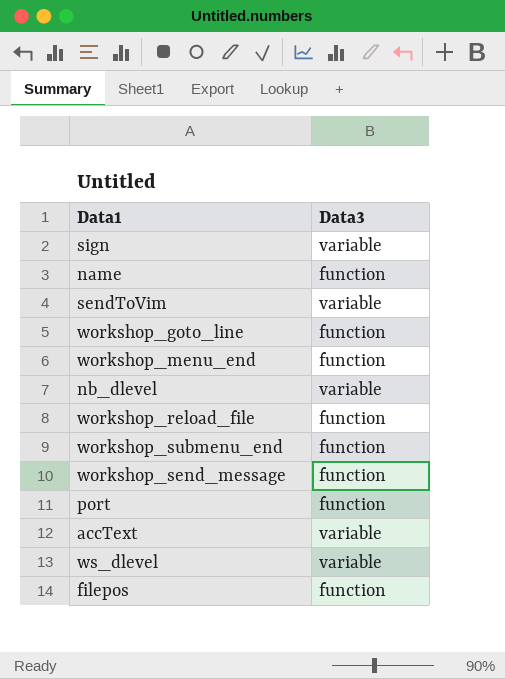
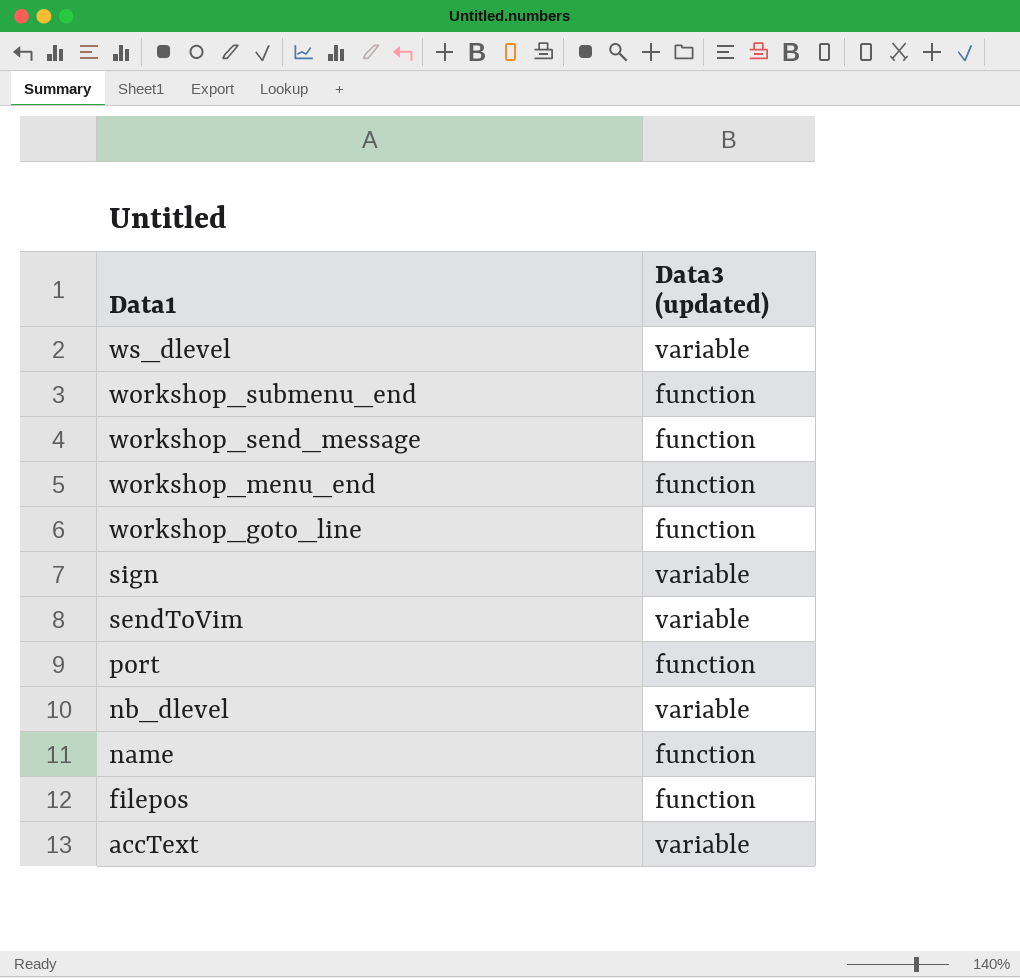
row order: none -> Data1 descending
column name: Data3 -> Data3 (updated)
row workshop_reload_file: function -> none

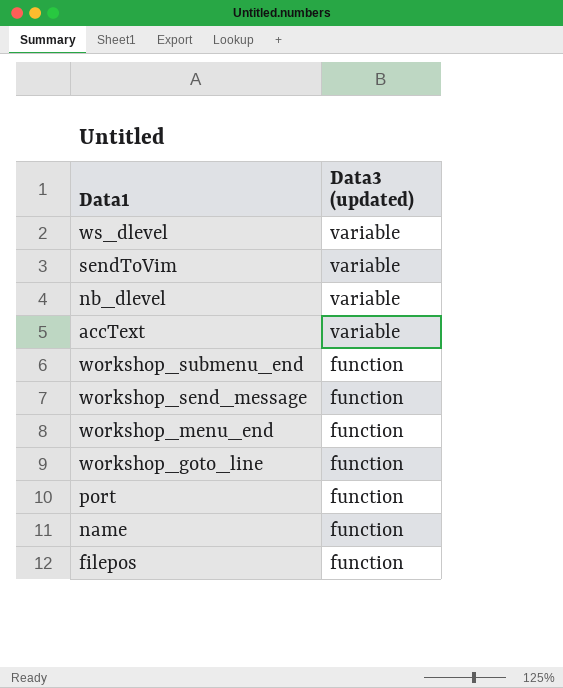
row order: Data1 descending -> Data3 (updated) descending
row sign: variable -> none

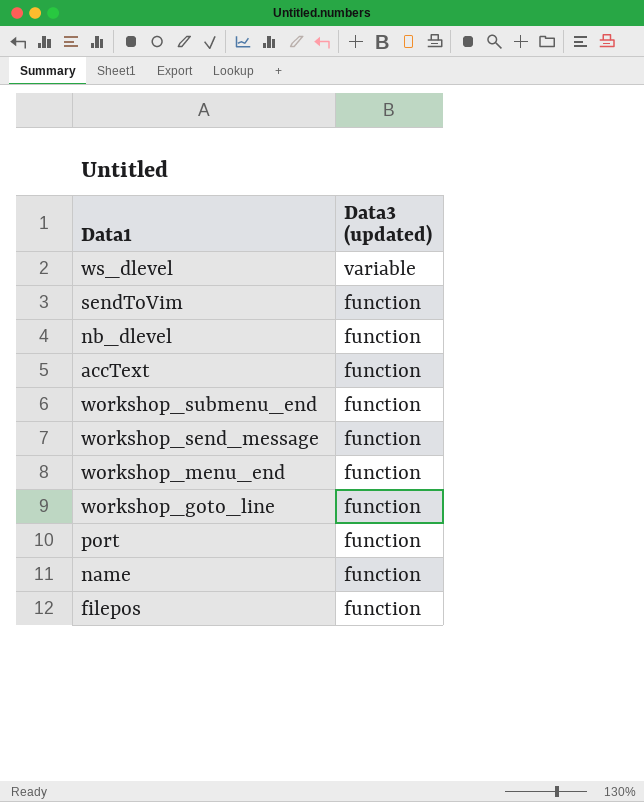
sendToVim | Data3 (updated): variable -> function
nb_dlevel | Data3 (updated): variable -> function
accText | Data3 (updated): variable -> function

